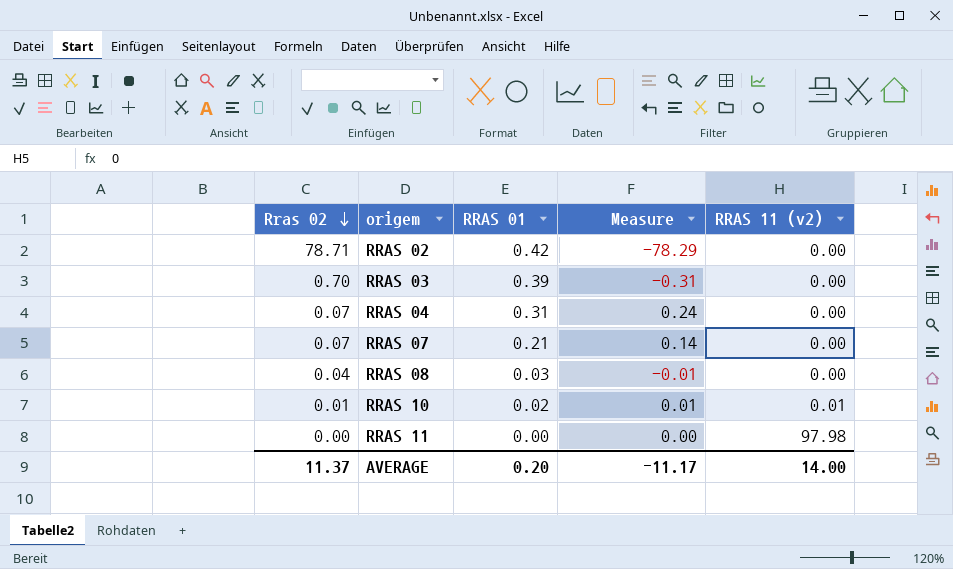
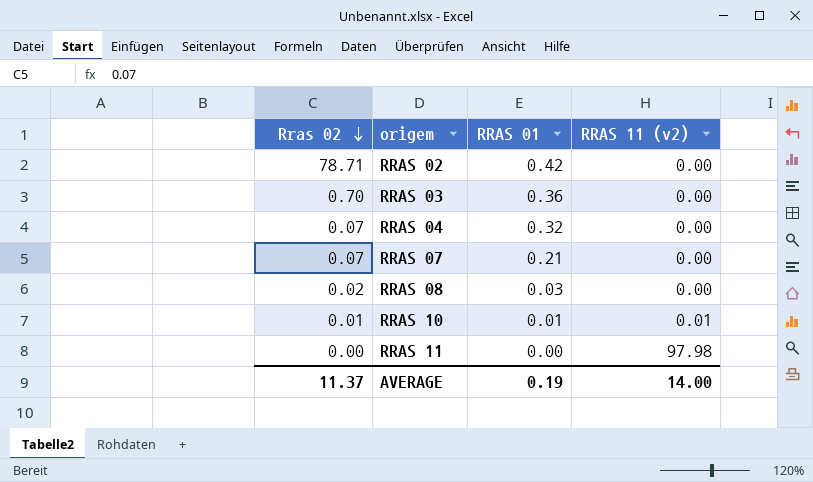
column Measure | formula: [RRAS 01] - [Rras 02] -> none
RRAS 03 | RRAS 01: 0.39 -> 0.36
RRAS 04 | RRAS 01: 0.31 -> 0.32
RRAS 08 | Rras 02: 0.04 -> 0.02
RRAS 10 | RRAS 01: 0.02 -> 0.01
AVERAGE | RRAS 01: 0.20 -> 0.19

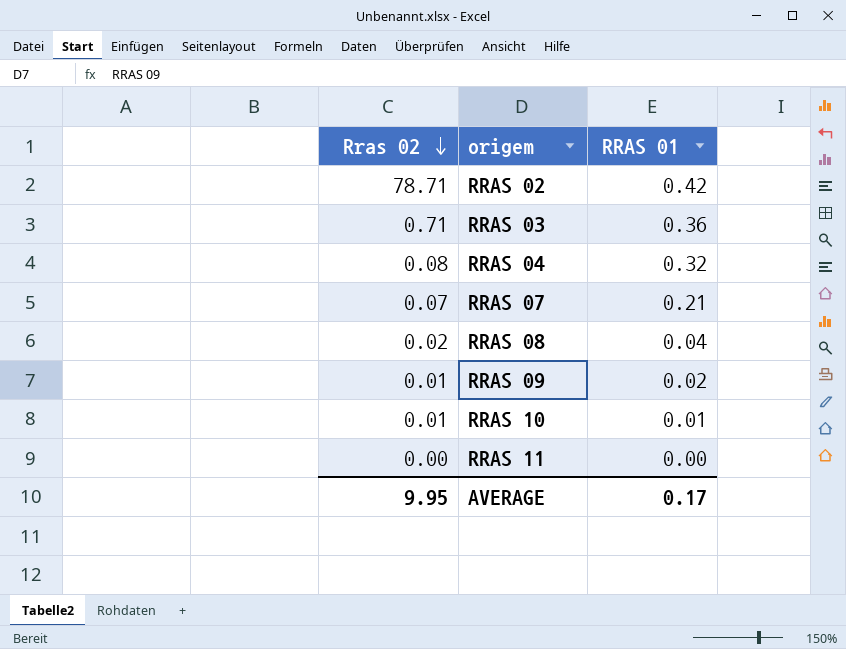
column RRAS 11 (v2) | position: 4 -> none
RRAS 03 | Rras 02: 0.70 -> 0.71
RRAS 04 | Rras 02: 0.07 -> 0.08
RRAS 08 | RRAS 01: 0.03 -> 0.04
row RRAS 09: none -> 0.01 | 0.02
AVERAGE | Rras 02: 11.37 -> 9.95
AVERAGE | RRAS 01: 0.19 -> 0.17

